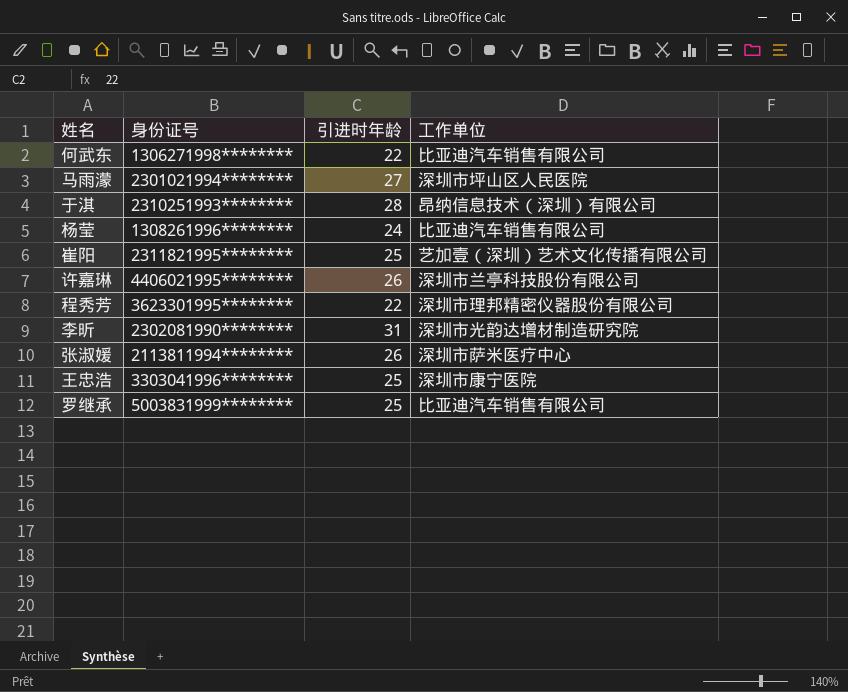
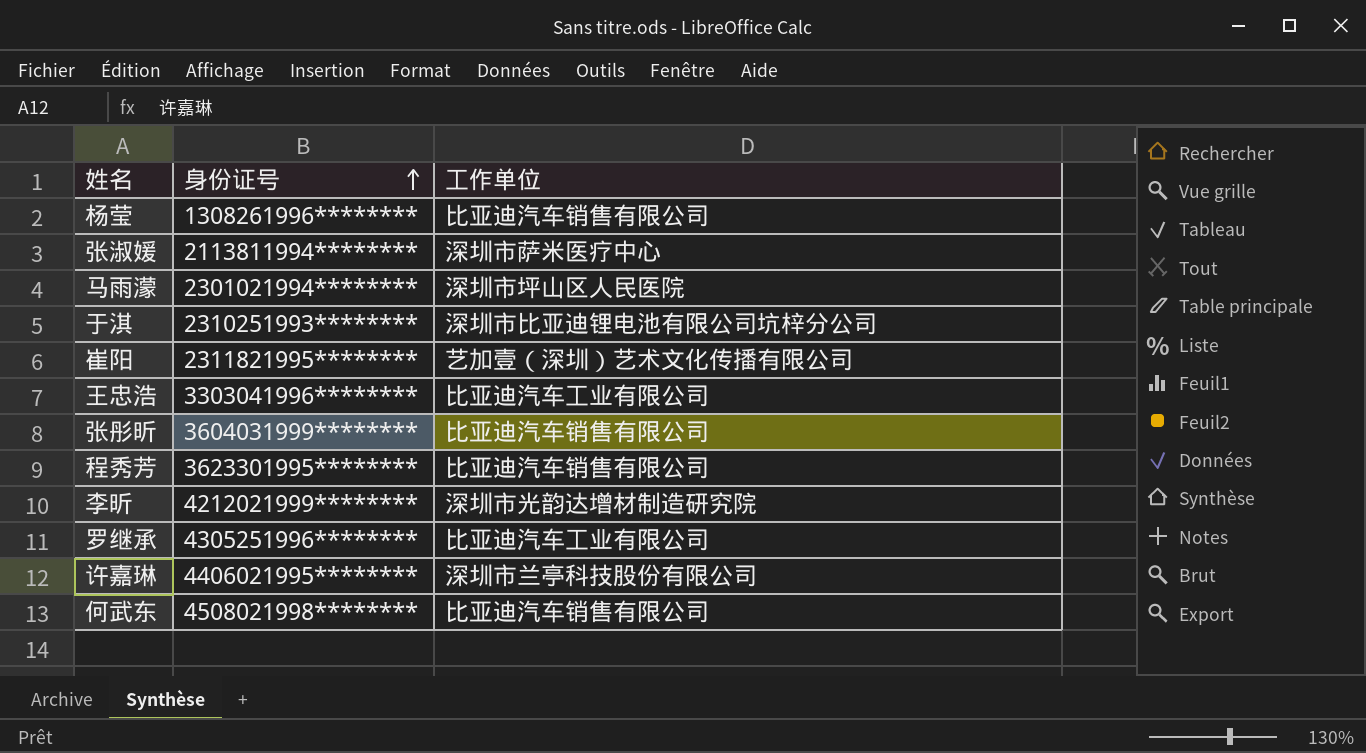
row order: none -> 身份证号 ascending
column 引进时年龄 | position: 3 -> none
于淇 | 工作单位: 昂纳信息技术（深圳）有限公司 -> 深圳市比亚迪锂电池有限公司坑梓分公司
王忠浩 | 工作单位: 深圳市康宁医院 -> 比亚迪汽车工业有限公司
row 张彤昕: none -> 3604031999******** | 比亚迪汽车销售有限公司
程秀芳 | 工作单位: 深圳市理邦精密仪器股份有限公司 -> 比亚迪汽车销售有限公司
李昕 | 身份证号: 2302081990******** -> 4212021999********
罗继承 | 身份证号: 5003831999******** -> 4305251996********
罗继承 | 工作单位: 比亚迪汽车销售有限公司 -> 比亚迪汽车工业有限公司
何武东 | 身份证号: 1306271998******** -> 4508021998********

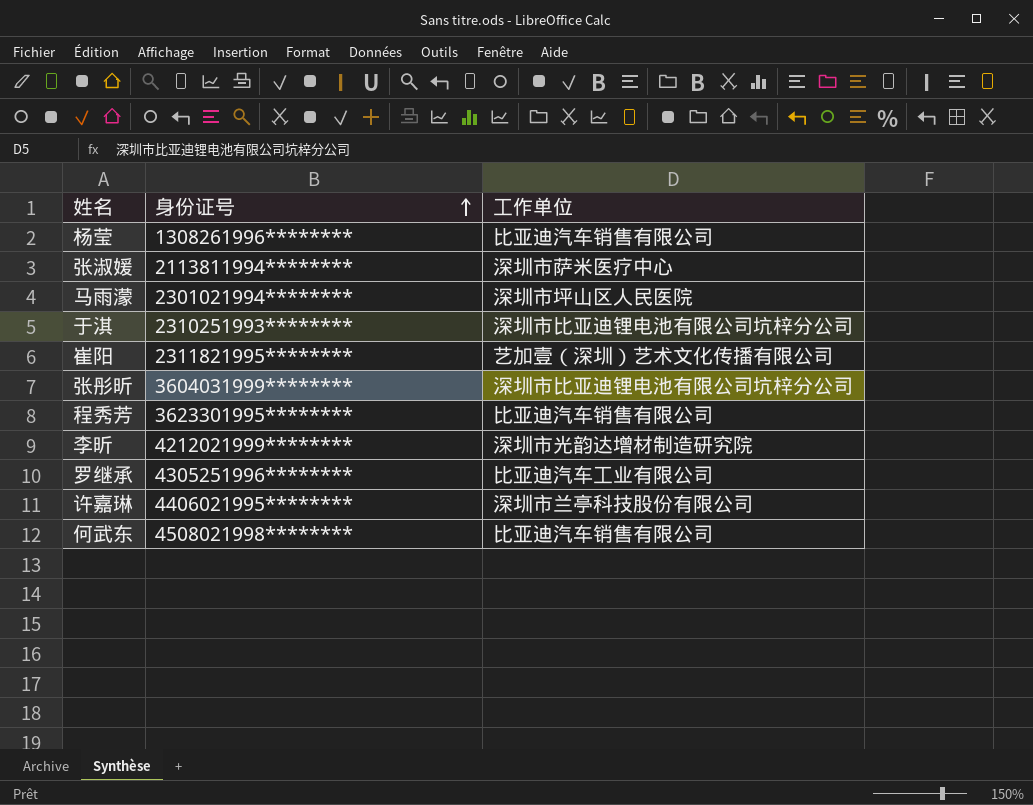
row 王忠浩: 3303041996******** | 比亚迪汽车工业有限公司 -> none
张彤昕 | 工作单位: 比亚迪汽车销售有限公司 -> 深圳市比亚迪锂电池有限公司坑梓分公司

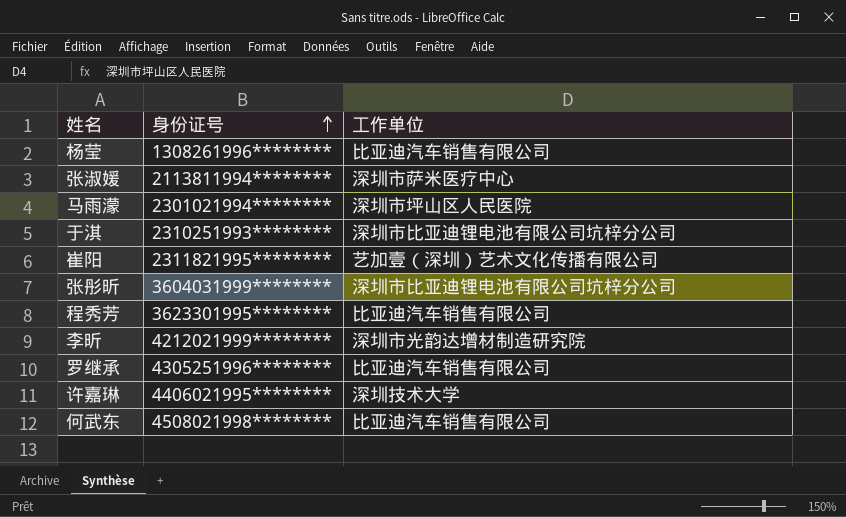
罗继承 | 工作单位: 比亚迪汽车工业有限公司 -> 比亚迪汽车销售有限公司
许嘉琳 | 工作单位: 深圳市兰亭科技股份有限公司 -> 深圳技术大学

